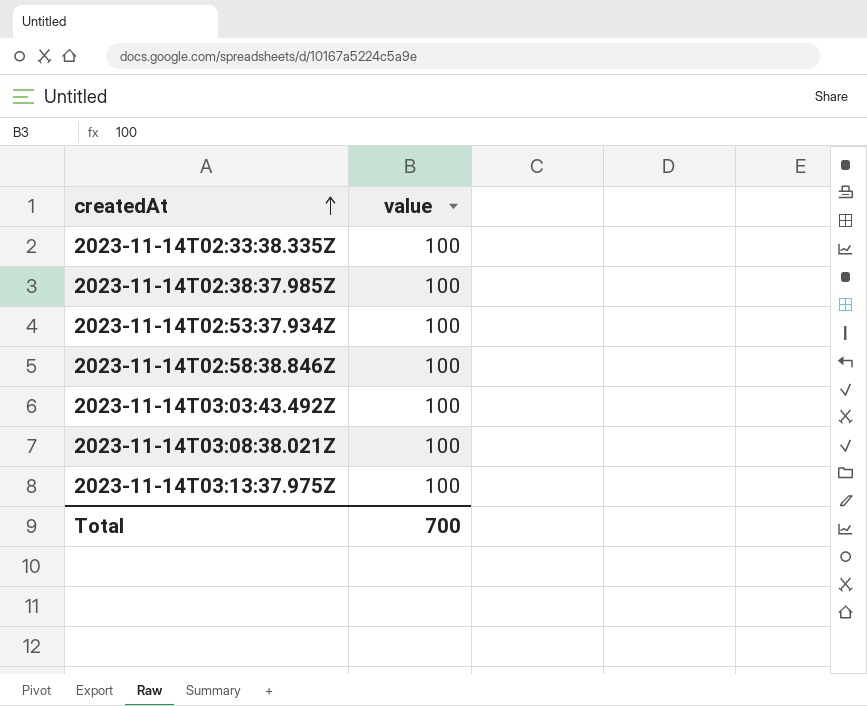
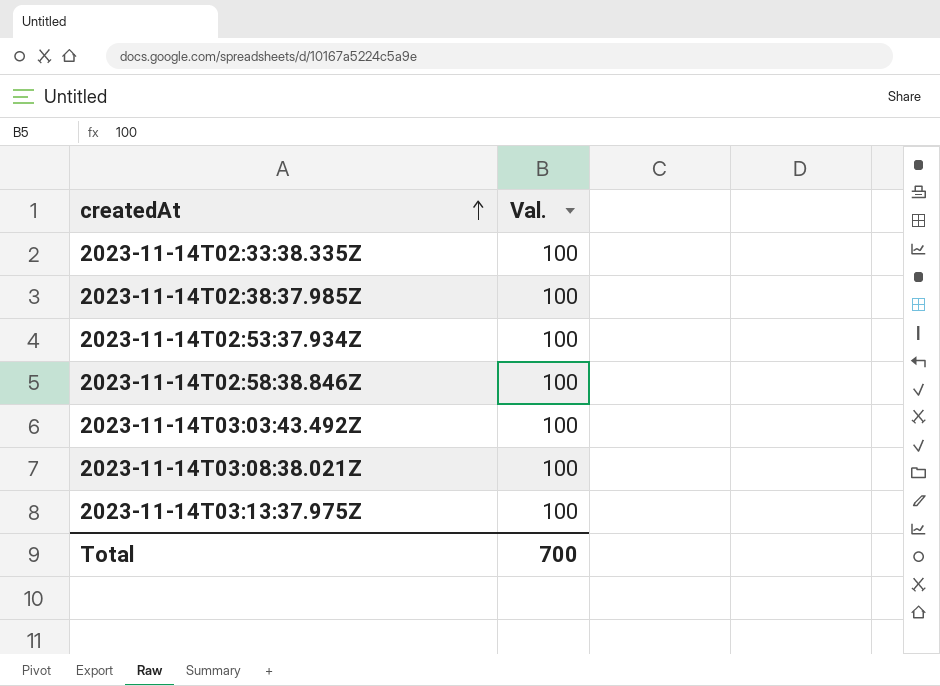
column name: value -> Val.

